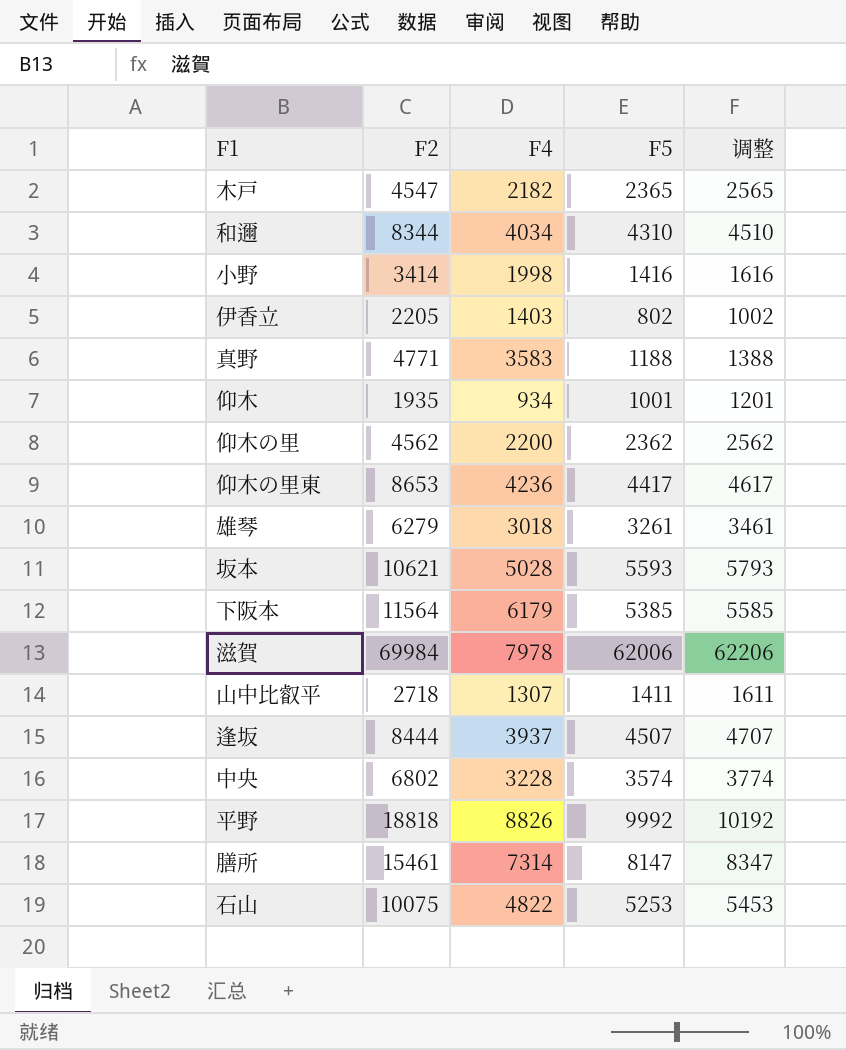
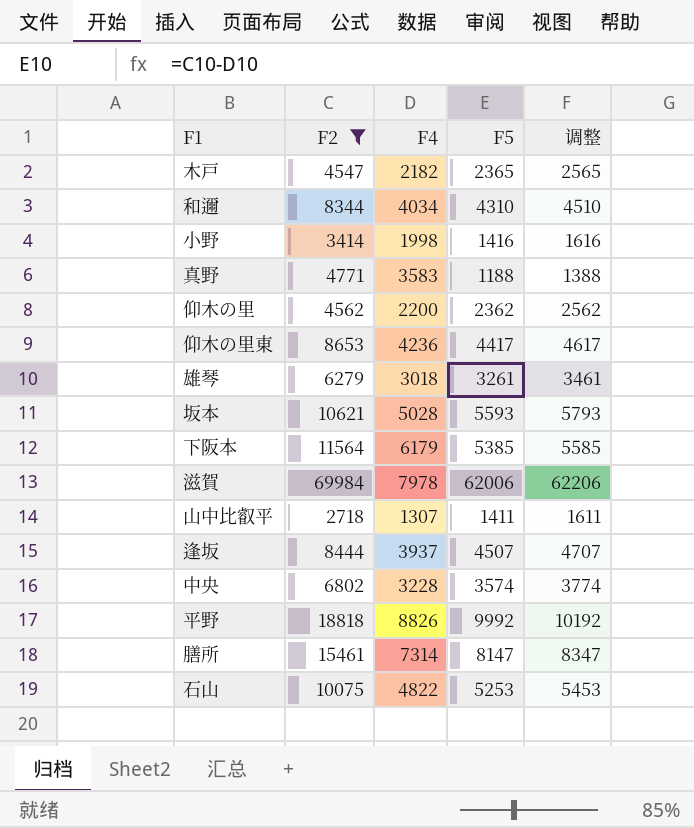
filter: none -> F2 >= 2718

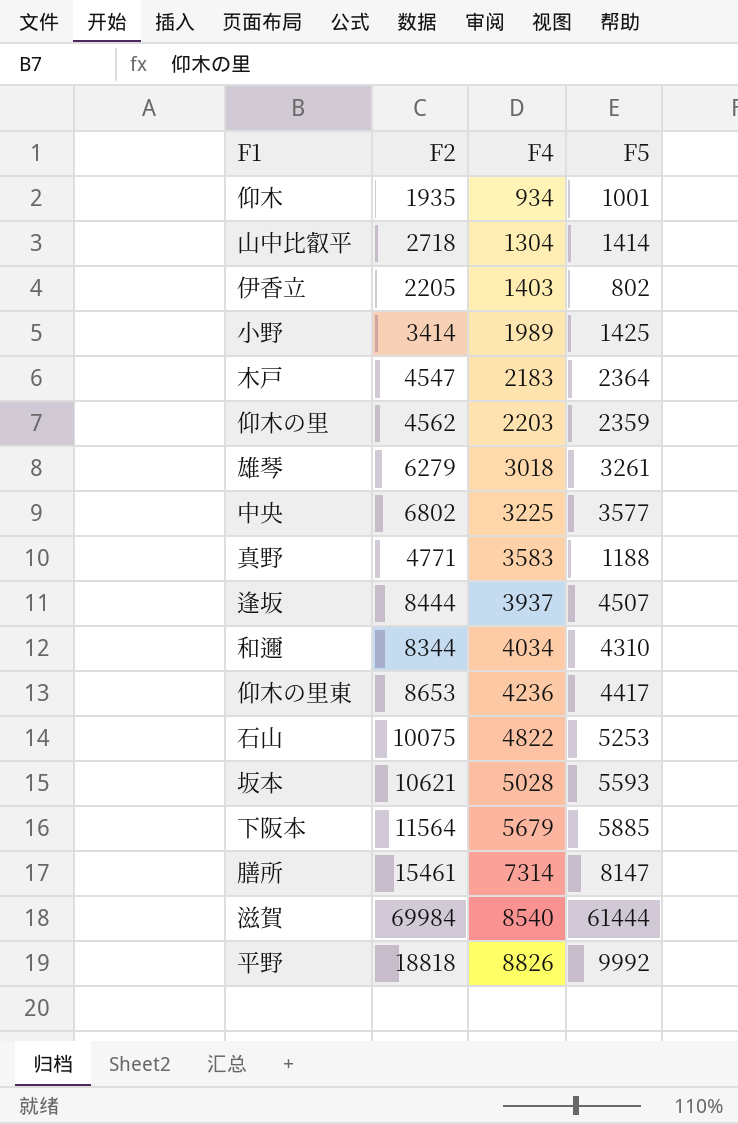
filter: F2 >= 2718 -> none
row order: none -> F4 ascending
column 调整 | formula: [F5] + 200 -> none
山中比叡平 | F4: 1307 -> 1304
山中比叡平 | F5: 1411 -> 1414
小野 | F4: 1998 -> 1989
小野 | F5: 1416 -> 1425
木戸 | F4: 2182 -> 2183
木戸 | F5: 2365 -> 2364
仰木の里 | F4: 2200 -> 2203
仰木の里 | F5: 2362 -> 2359
中央 | F4: 3228 -> 3225
中央 | F5: 3574 -> 3577
下阪本 | F4: 6179 -> 5679
下阪本 | F5: 5385 -> 5885
滋賀 | F4: 7978 -> 8540
滋賀 | F5: 62006 -> 61444

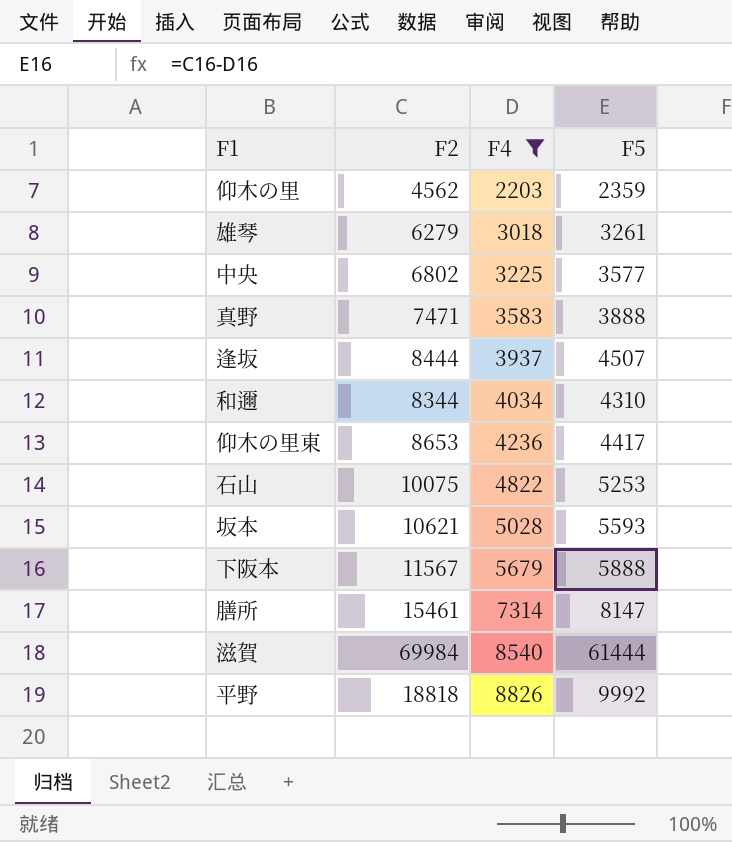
filter: none -> F4 >= 2203
真野 | F2: 4771 -> 7471
真野 | F5: 1188 -> 3888
下阪本 | F2: 11564 -> 11567
下阪本 | F5: 5885 -> 5888

